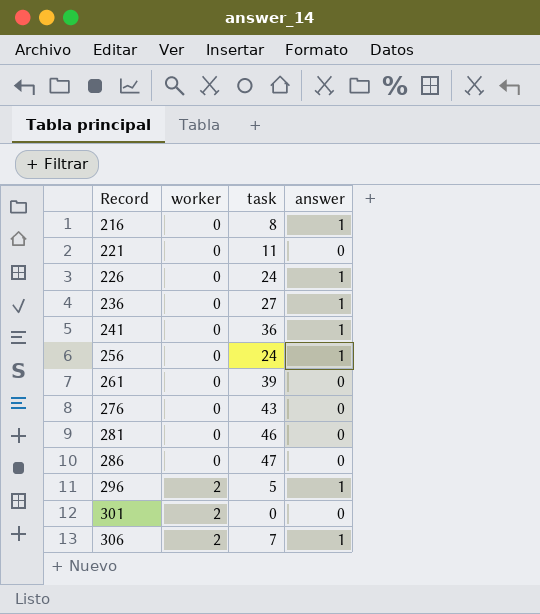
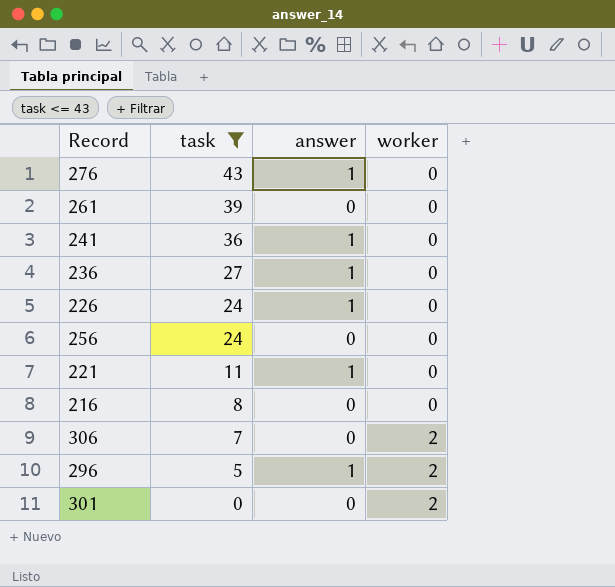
filter: none -> task <= 43
row order: Record ascending -> task descending
column worker | position: 2 -> 4
276 | answer: 0 -> 1
256 | answer: 1 -> 0
221 | answer: 0 -> 1
216 | answer: 1 -> 0
306 | answer: 1 -> 0

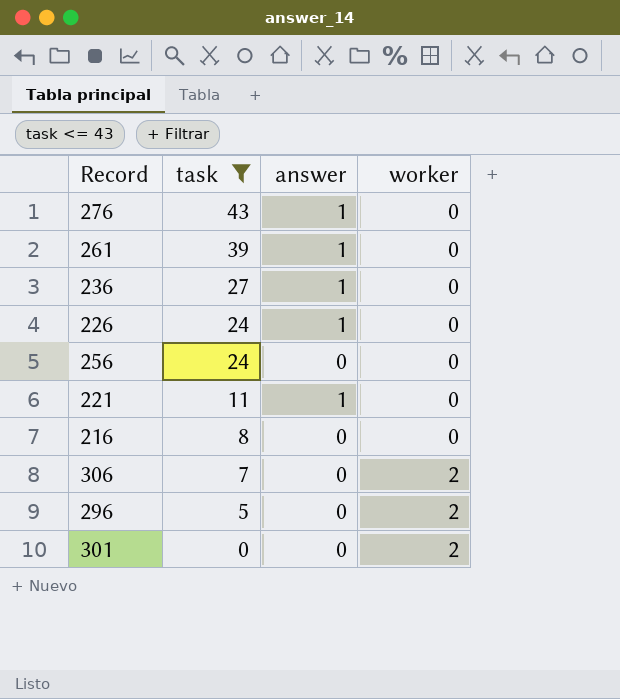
row 241: 36 | 1 | 0 -> none
261 | answer: 0 -> 1
296 | answer: 1 -> 0

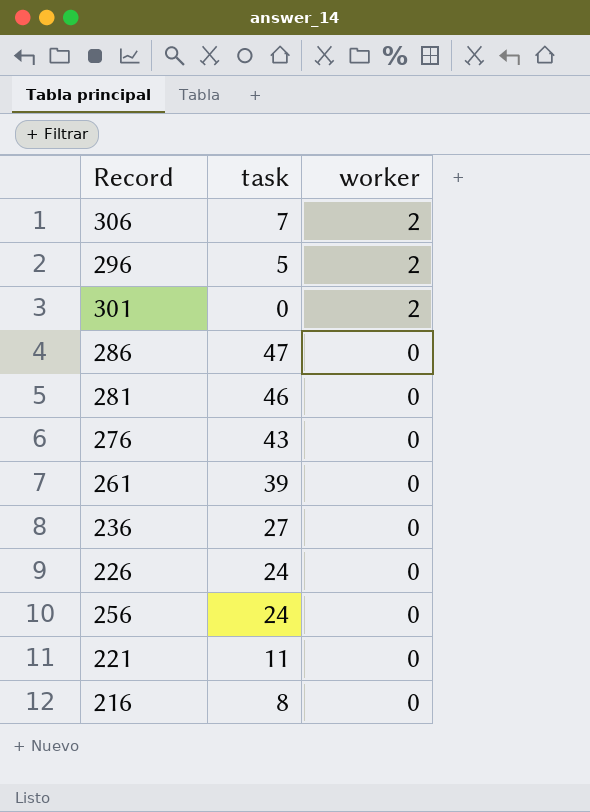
filter: task <= 43 -> none
row order: task descending -> worker descending
column answer | position: 3 -> none

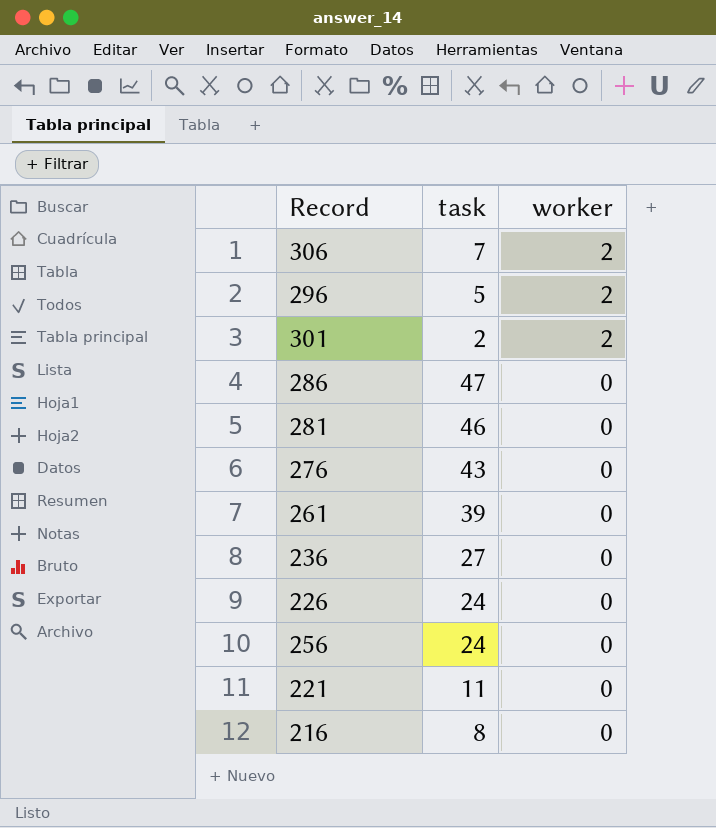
301 | task: 0 -> 2

